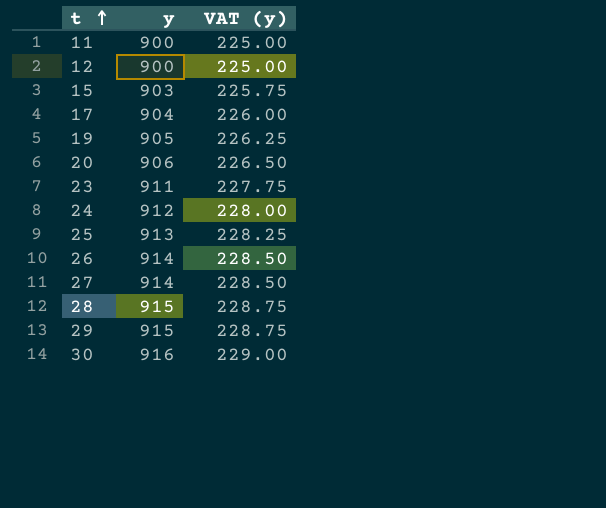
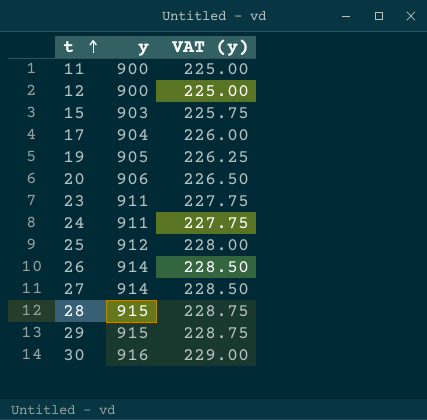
24 | y: 912 -> 911
24 | VAT (y): 228.00 -> 227.75
25 | y: 913 -> 912
25 | VAT (y): 228.25 -> 228.00

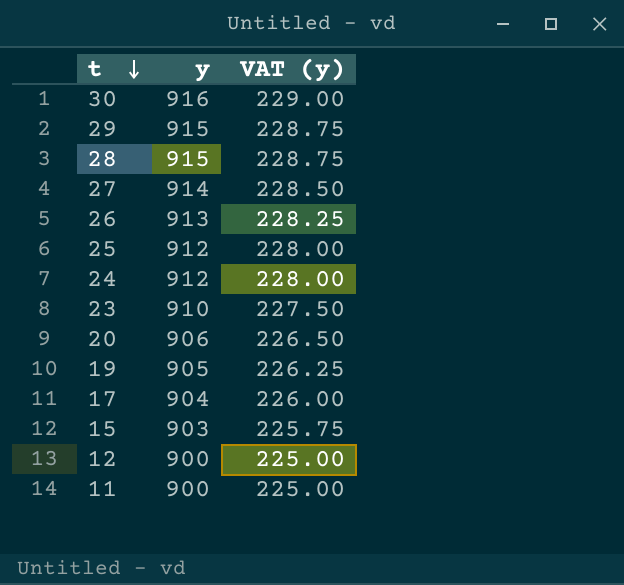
row order: t ascending -> t descending
26 | y: 914 -> 913
26 | VAT (y): 228.50 -> 228.25
24 | y: 911 -> 912
24 | VAT (y): 227.75 -> 228.00
23 | y: 911 -> 910
23 | VAT (y): 227.75 -> 227.50

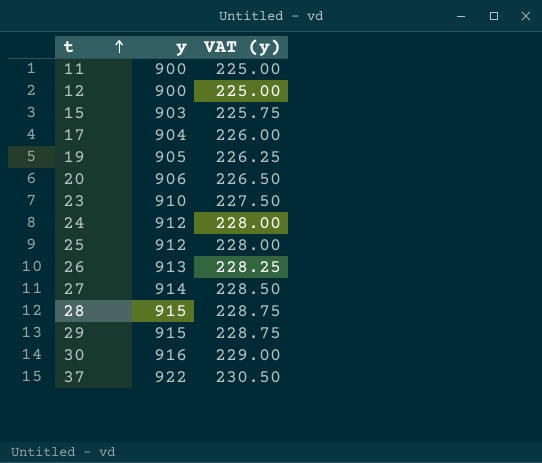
row order: t descending -> t ascending
row 37: none -> 922 | 230.50

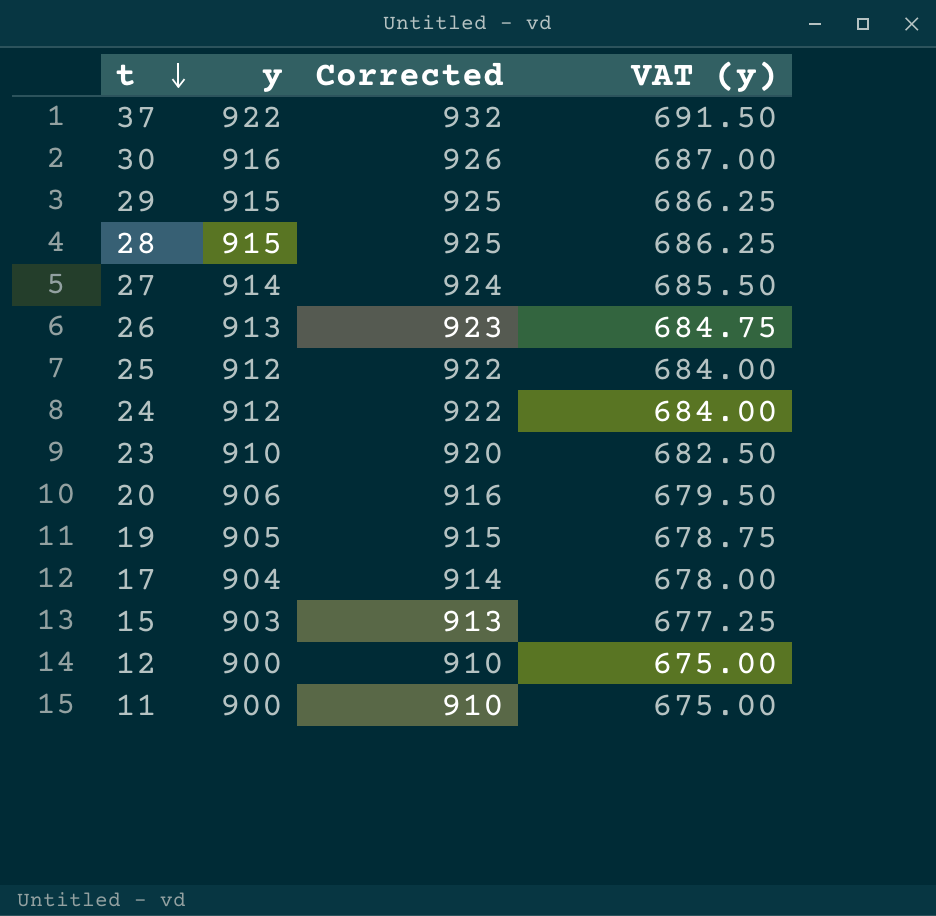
row order: t ascending -> t descending
column Corrected | formula: none -> [y] + 10
column VAT (y) | formula: [y] * 0.25 -> [y] * 0.75

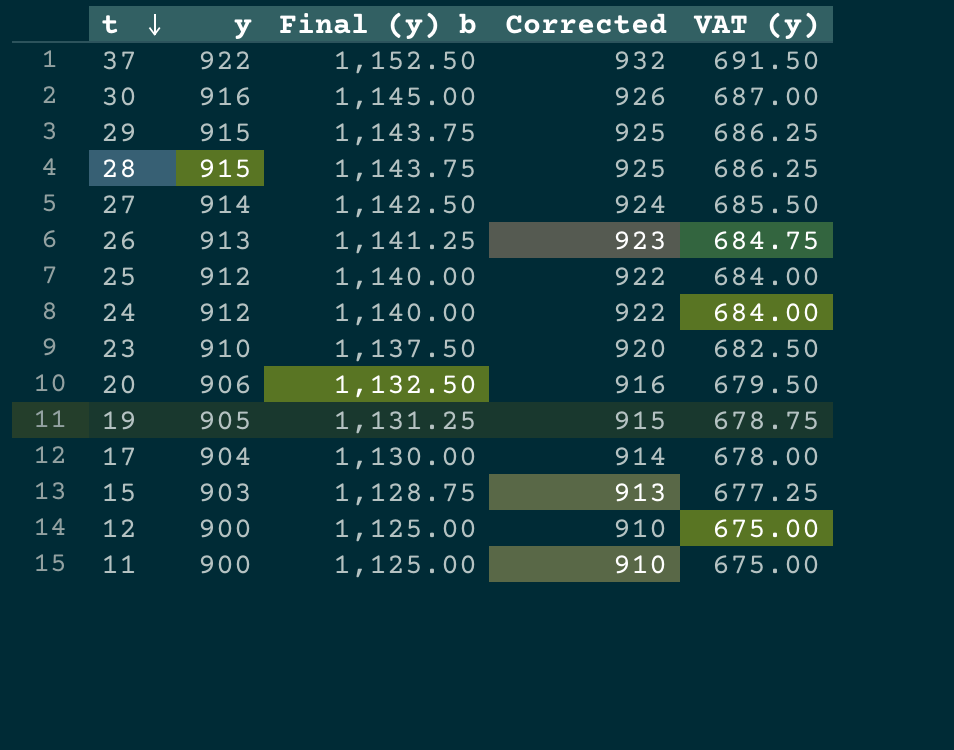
column Final (y) b | formula: none -> [y] * 1.25

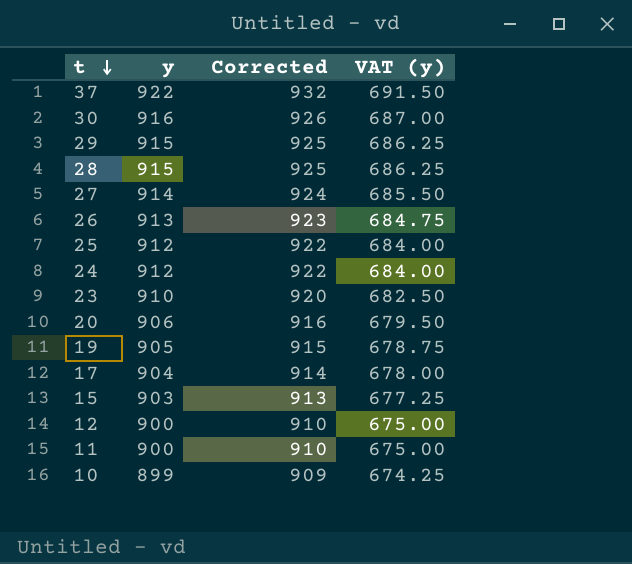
column Final (y) b | formula: [y] * 1.25 -> none
row 10: none -> 899 | 909 | 674.25

